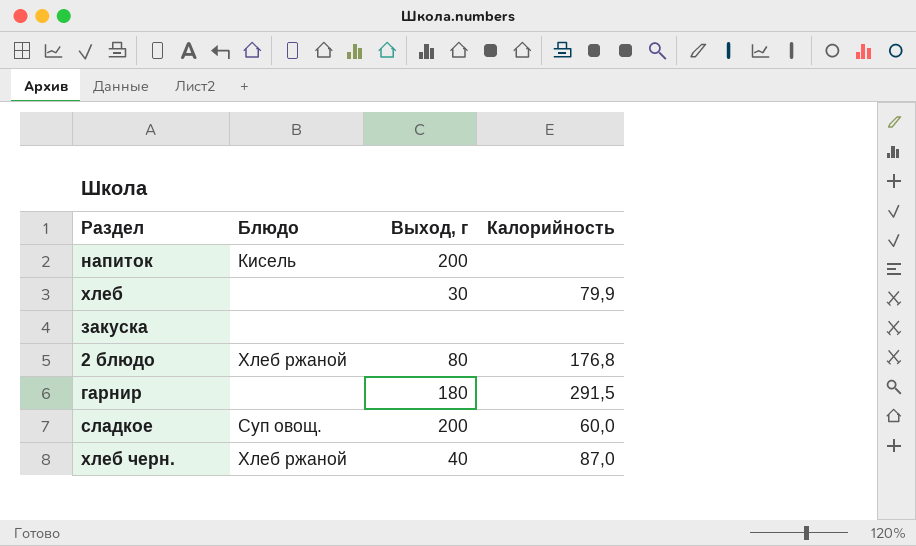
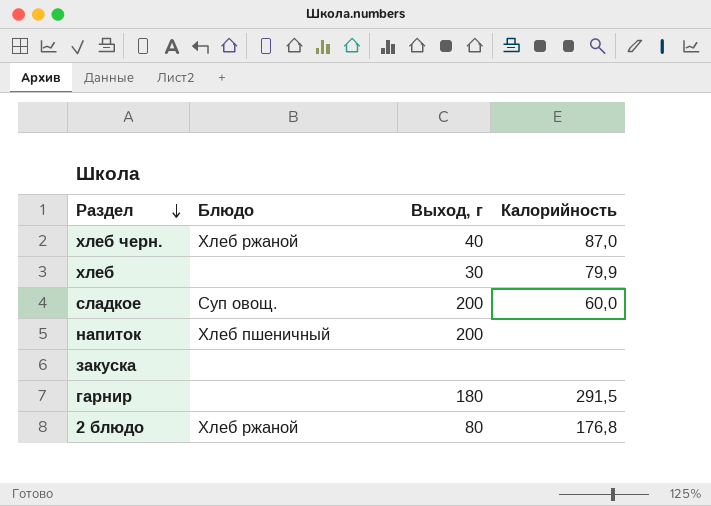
row order: none -> Раздел descending
напиток | Блюдо: Кисель -> Хлеб пшеничный

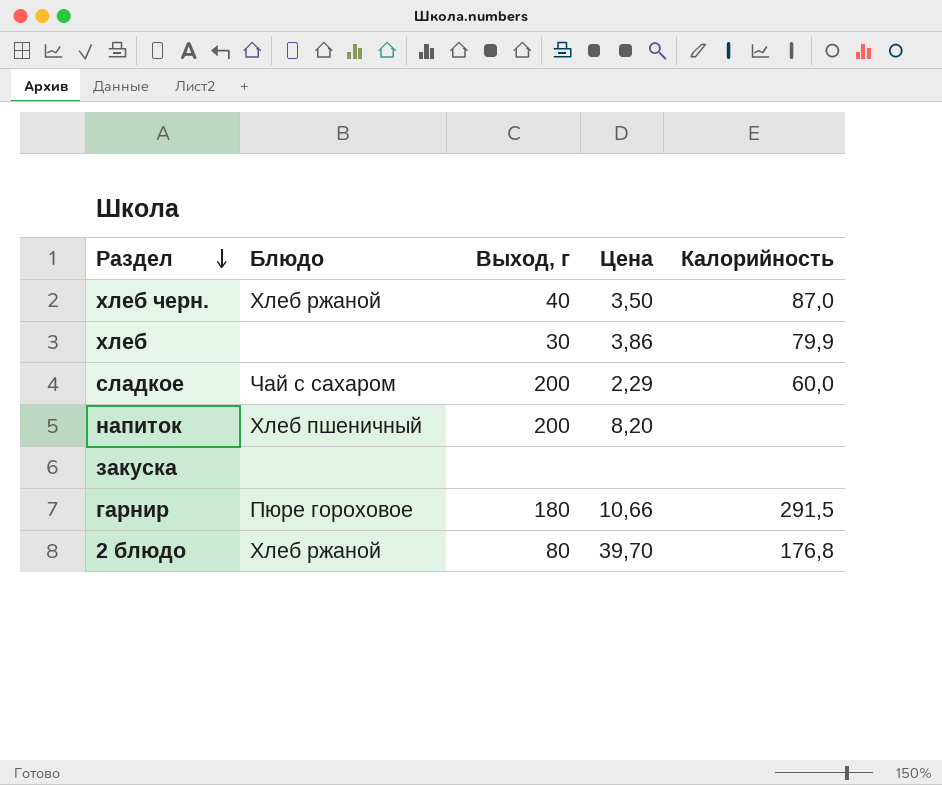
column Цена | position: none -> 4
сладкое | Блюдо: Суп овощ. -> Чай с сахаром
гарнир | Блюдо: none -> Пюре гороховое

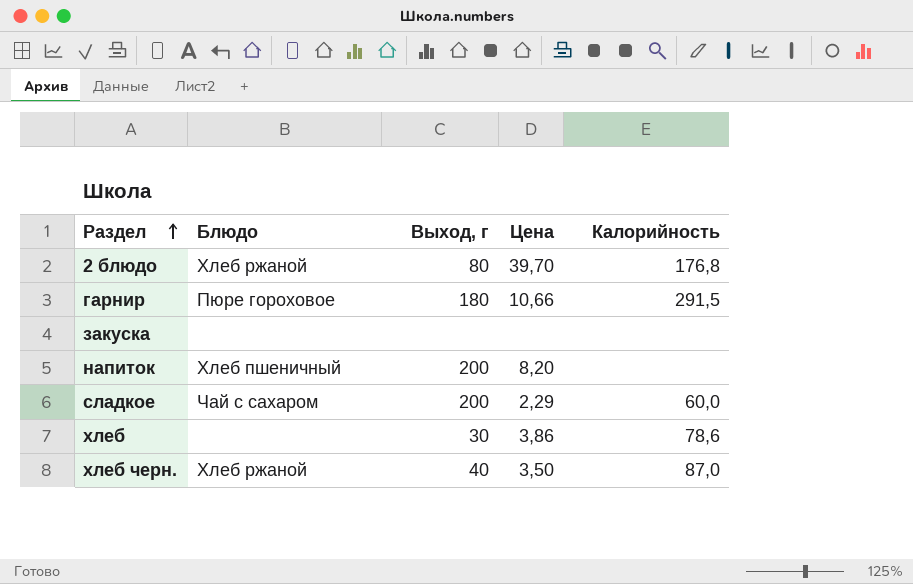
row order: Раздел descending -> Раздел ascending
хлеб | Калорийность: 79,9 -> 78,6

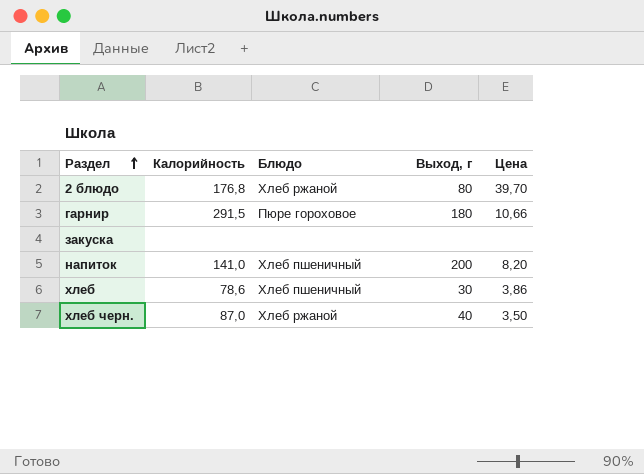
column Калорийность | position: 5 -> 2
row сладкое: Чай с сахаром | 200 | 2,29 | 60,0 -> none
напиток | Калорийность: none -> 141,0
хлеб | Блюдо: none -> Хлеб пшеничный

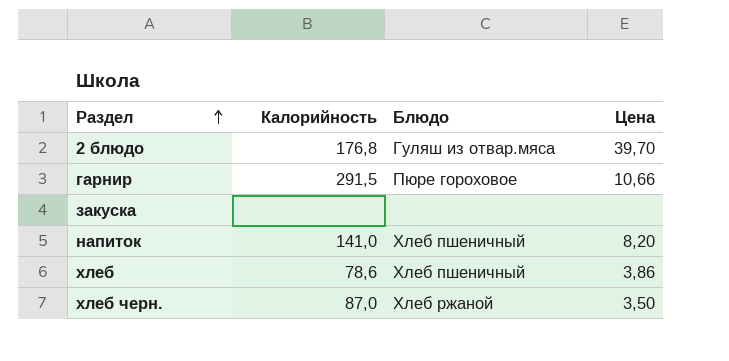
column Выход, г | position: 4 -> none
2 блюдо | Блюдо: Хлеб ржаной -> Гуляш из отвар.мяса

